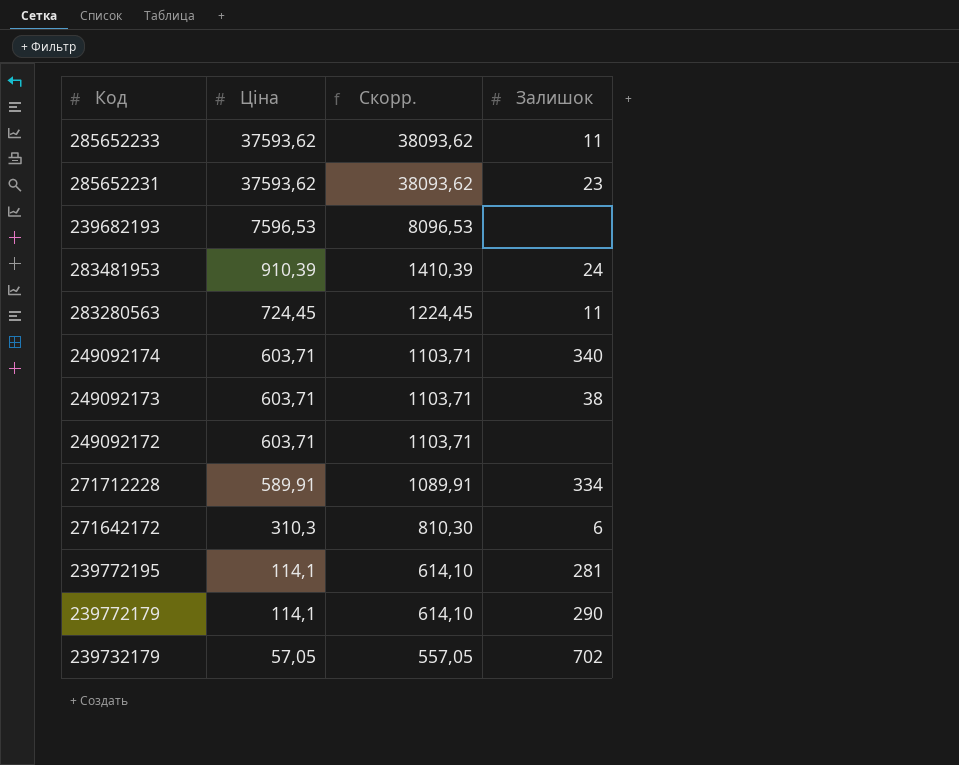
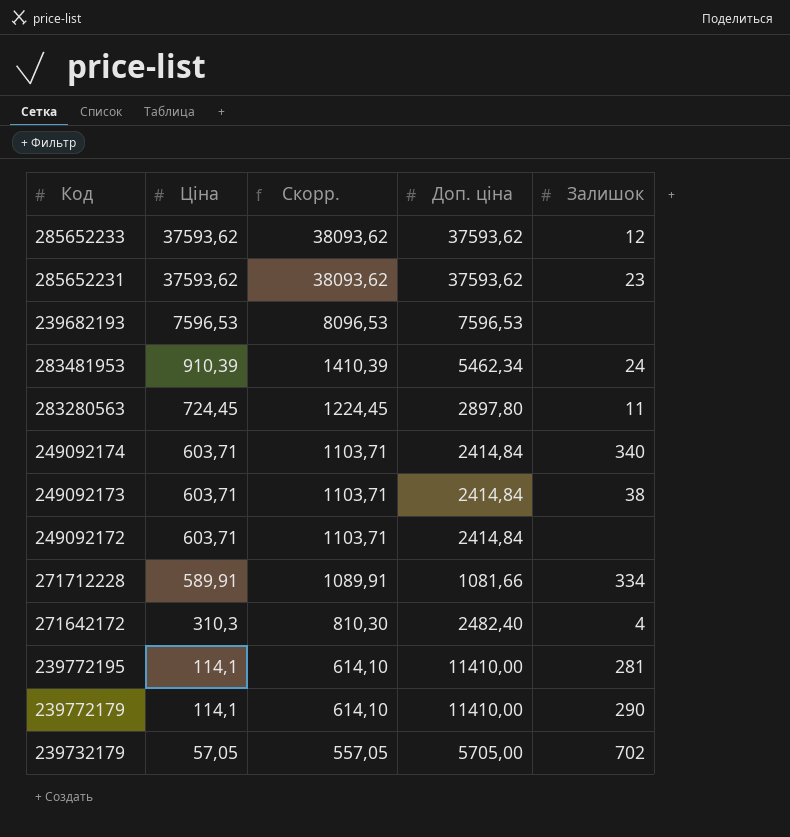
column Доп. ціна | position: none -> 4
285652233 | Залишок: 11 -> 12
271642172 | Залишок: 6 -> 4

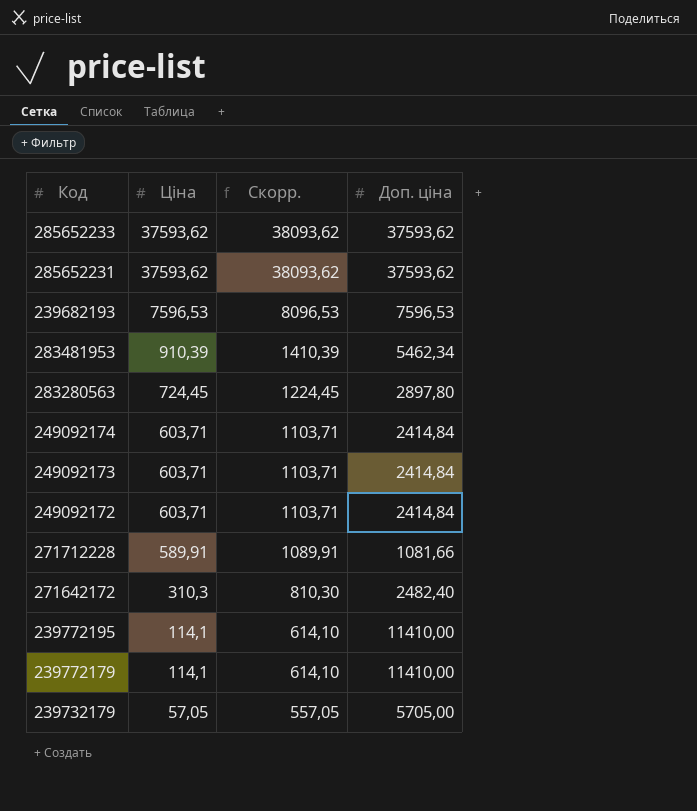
column Залишок | position: 5 -> none

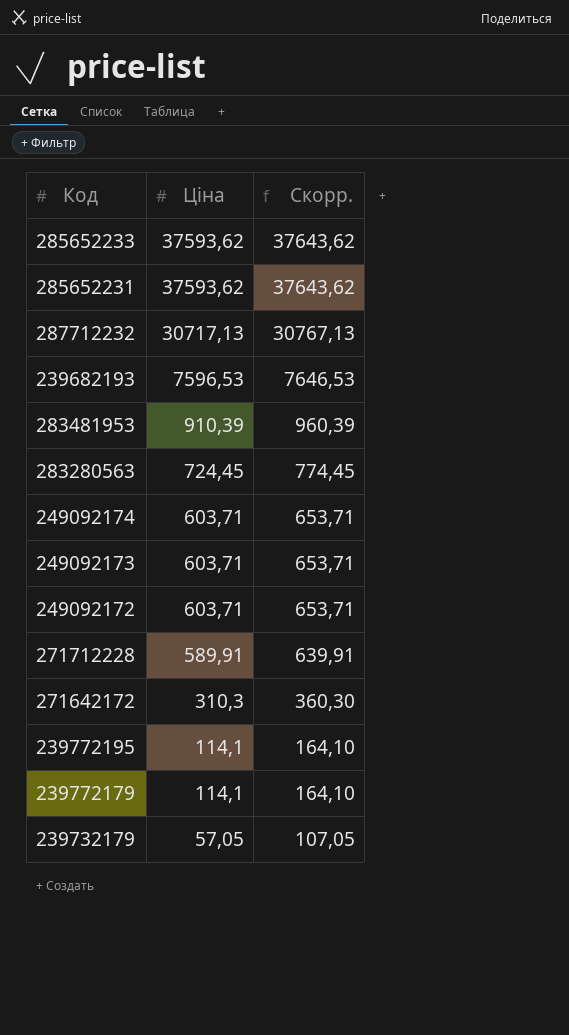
column Доп. ціна | position: 4 -> none
column Скорр. | formula: [Ціна] + 500 -> [Ціна] + 50
row 287712232: none -> 30717,13 | 30767,13

